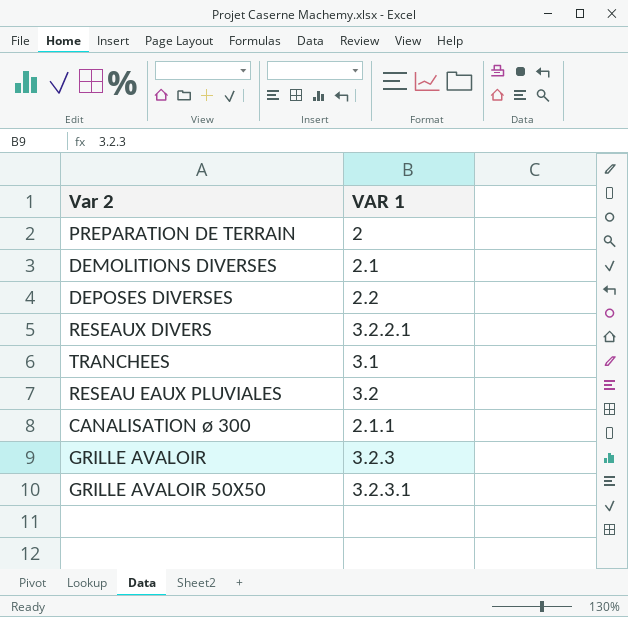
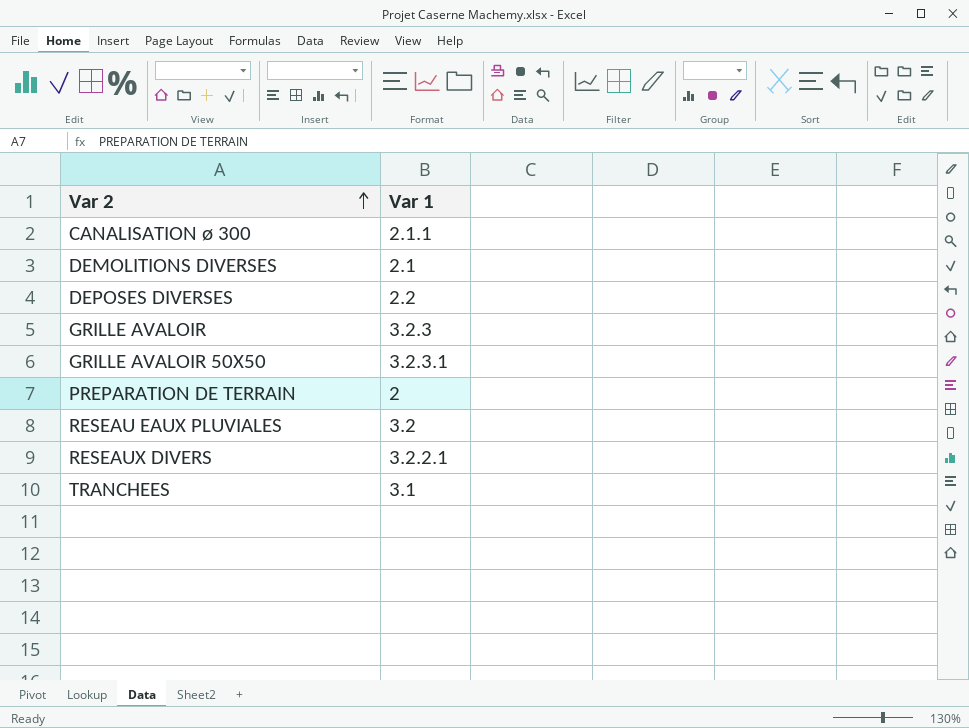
row order: none -> Var 2 ascending
column name: VAR 1 -> Var 1

